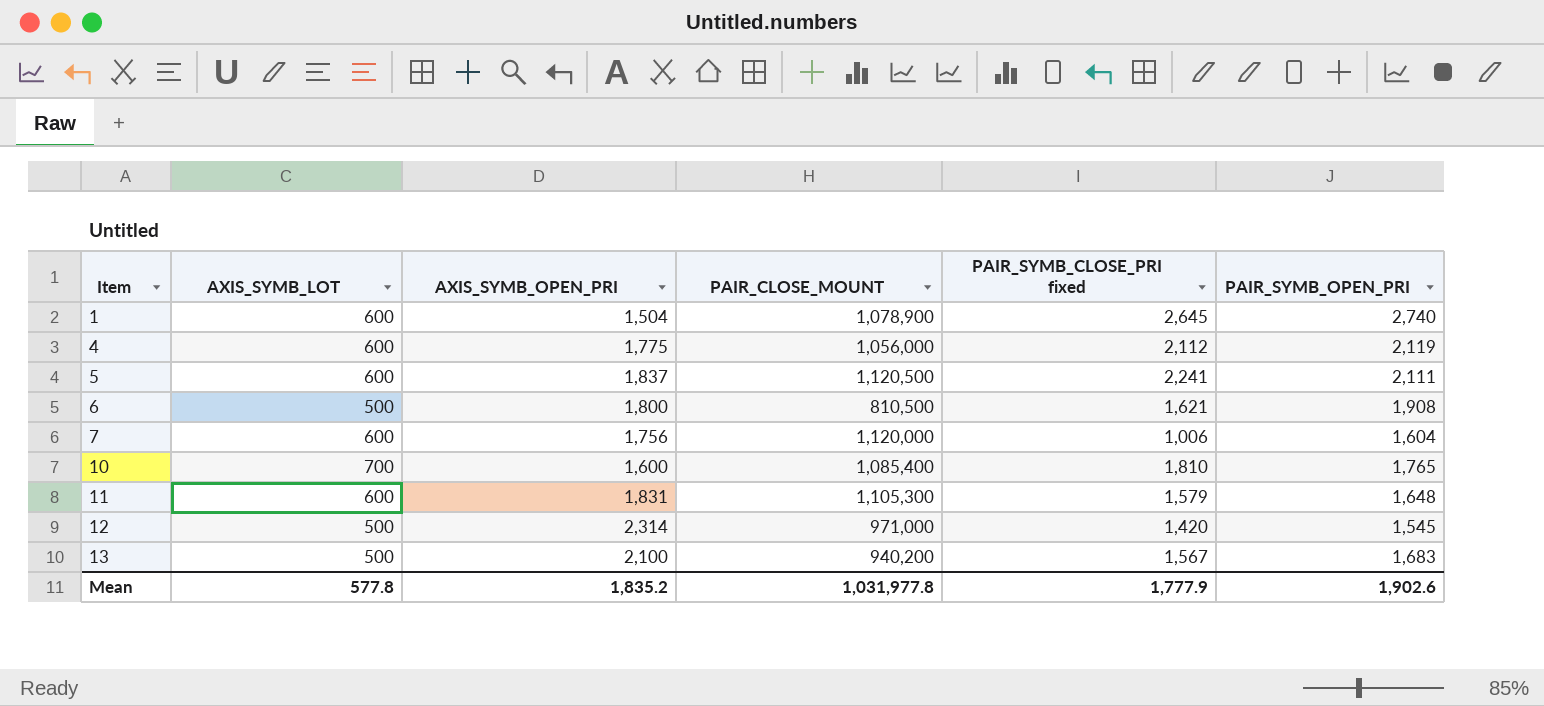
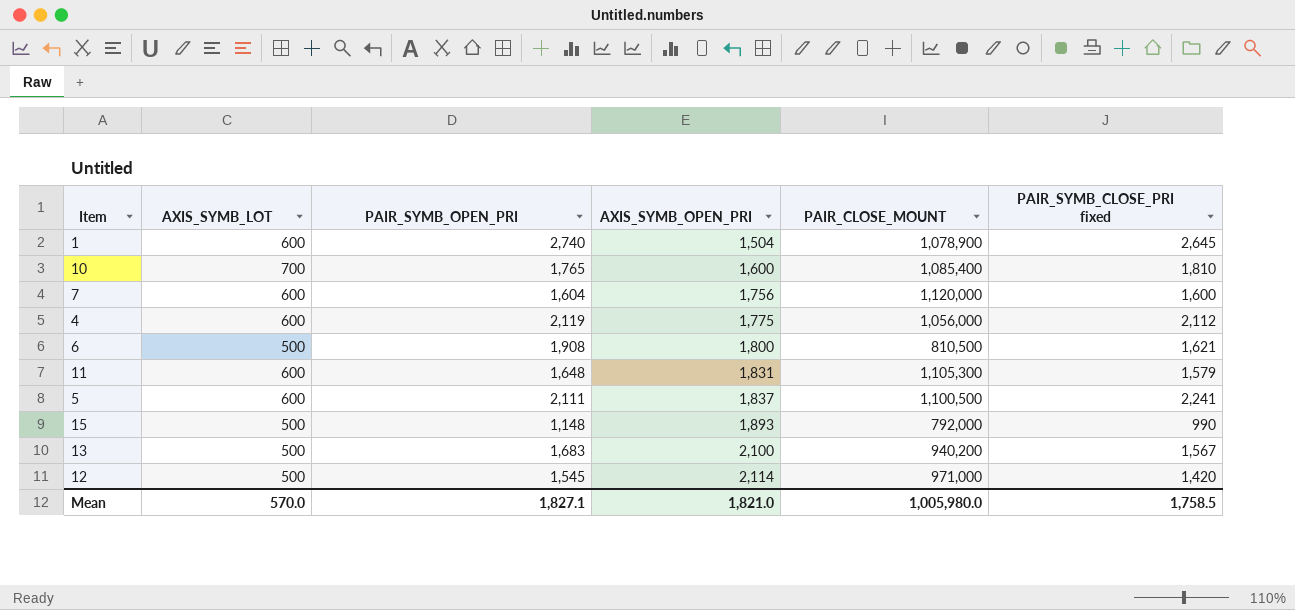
row order: Item ascending -> AXIS_SYMB_OPEN_PRI ascending
column PAIR_SYMB_OPEN_PRI | position: 6 -> 3
7 | PAIR_SYMB_CLOSE_PRI fixed: 1,006 -> 1,600
5 | PAIR_CLOSE_MOUNT: 1,120,500 -> 1,100,500
row 15: none -> 500 | 1,148 | 1,893 | 792,000 | 990
12 | AXIS_SYMB_OPEN_PRI: 2,314 -> 2,114
Mean | AXIS_SYMB_LOT: 577.8 -> 570.0
Mean | PAIR_SYMB_OPEN_PRI: 1,902.6 -> 1,827.1
Mean | AXIS_SYMB_OPEN_PRI: 1,835.2 -> 1,821.0
Mean | PAIR_CLOSE_MOUNT: 1,031,977.8 -> 1,005,980.0
Mean | PAIR_SYMB_CLOSE_PRI fixed: 1,777.9 -> 1,758.5

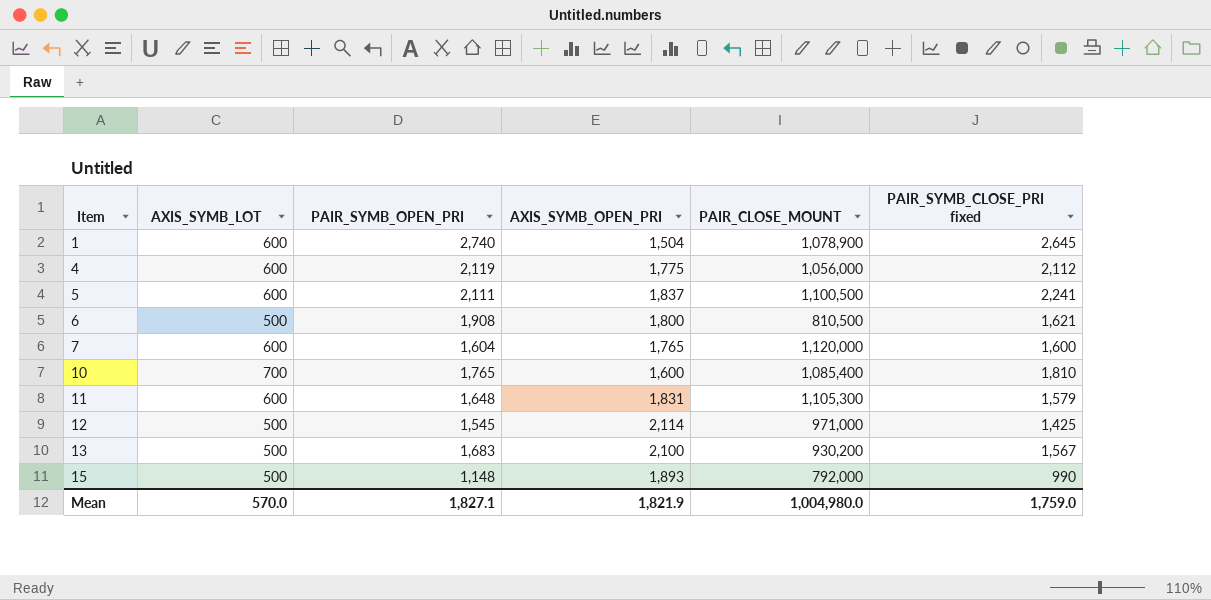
row order: AXIS_SYMB_OPEN_PRI ascending -> Item ascending
7 | AXIS_SYMB_OPEN_PRI: 1,756 -> 1,765
12 | PAIR_SYMB_CLOSE_PRI fixed: 1,420 -> 1,425
13 | PAIR_CLOSE_MOUNT: 940,200 -> 930,200
Mean | AXIS_SYMB_OPEN_PRI: 1,821.0 -> 1,821.9
Mean | PAIR_CLOSE_MOUNT: 1,005,980.0 -> 1,004,980.0
Mean | PAIR_SYMB_CLOSE_PRI fixed: 1,758.5 -> 1,759.0

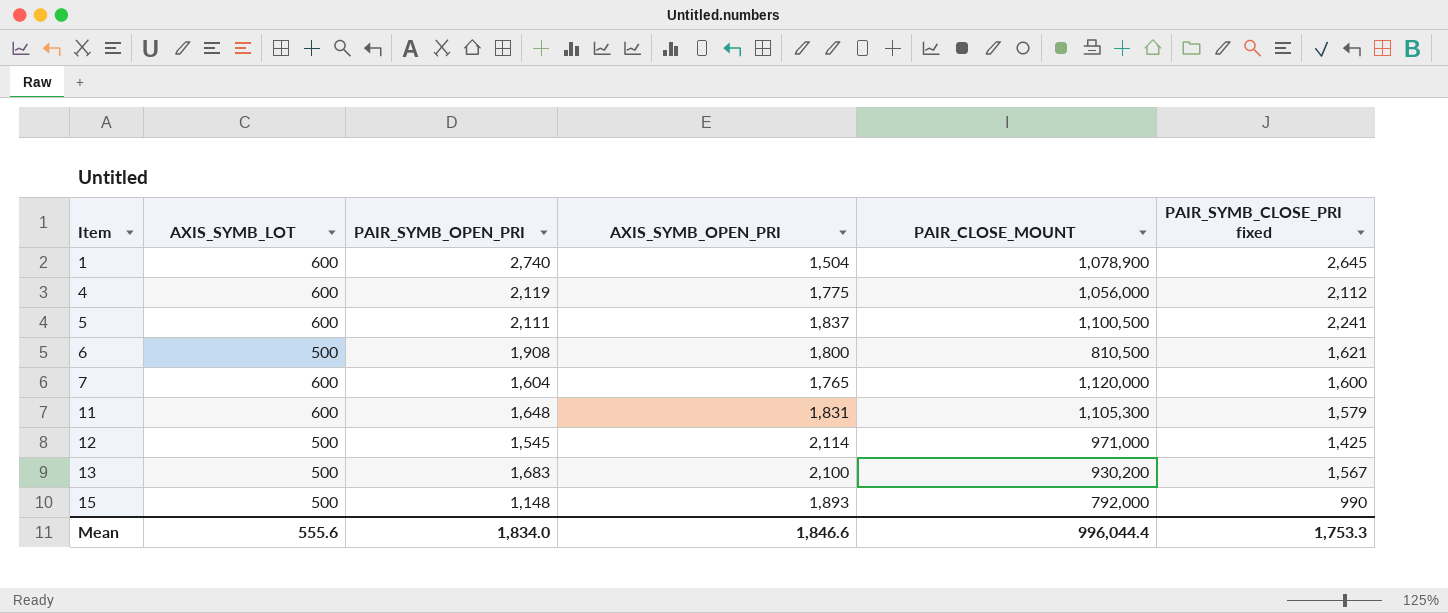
row 10: 700 | 1,765 | 1,600 | 1,085,400 | 1,810 -> none
Mean | AXIS_SYMB_LOT: 570.0 -> 555.6
Mean | PAIR_SYMB_OPEN_PRI: 1,827.1 -> 1,834.0
Mean | AXIS_SYMB_OPEN_PRI: 1,821.9 -> 1,846.6
Mean | PAIR_CLOSE_MOUNT: 1,004,980.0 -> 996,044.4
Mean | PAIR_SYMB_CLOSE_PRI fixed: 1,759.0 -> 1,753.3

